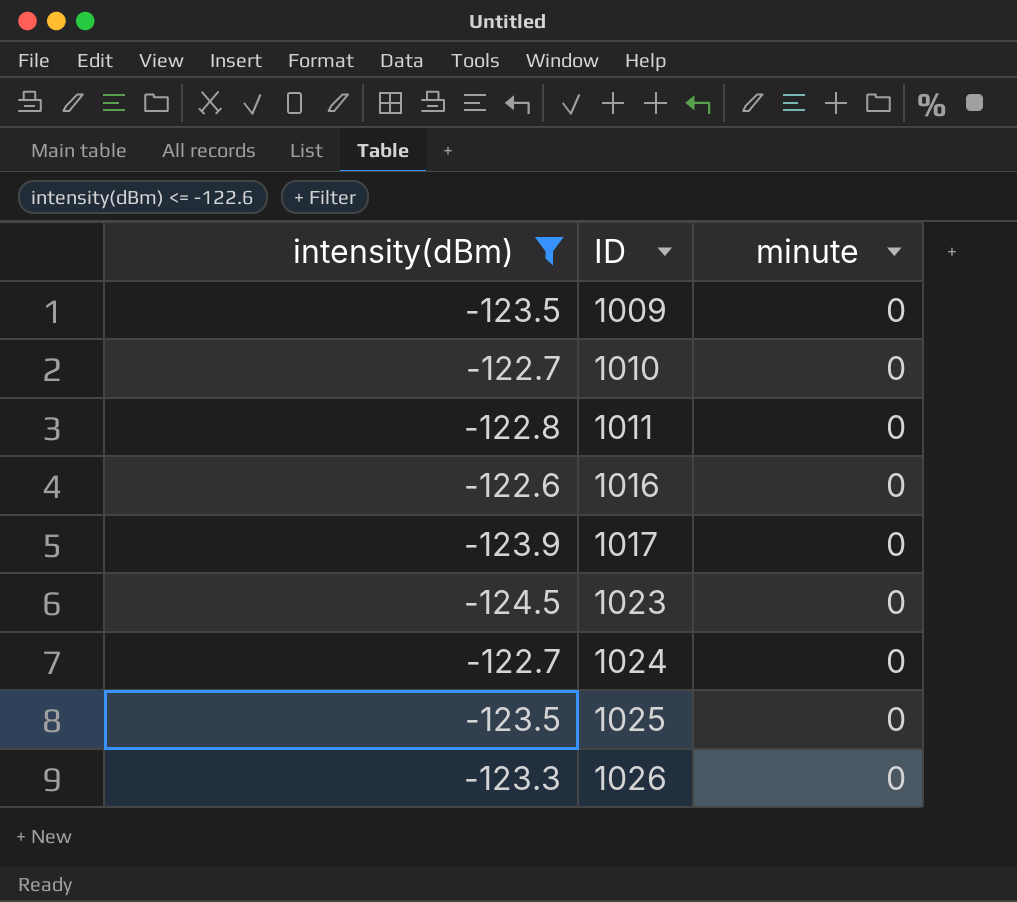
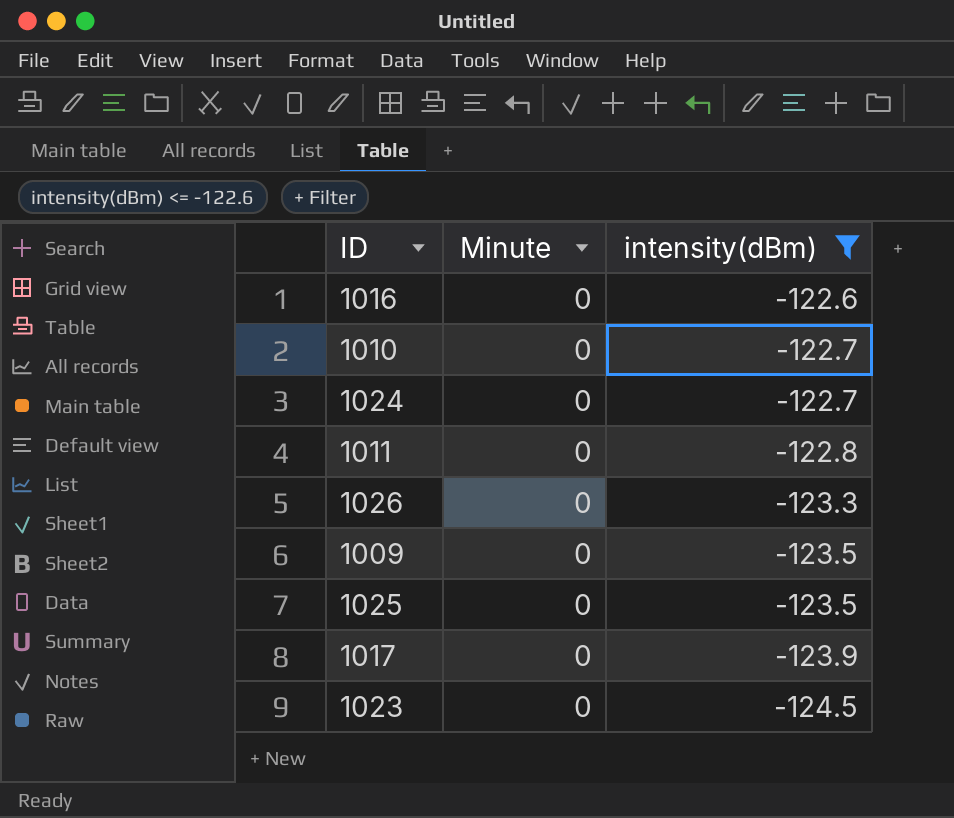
row order: ID ascending -> intensity(dBm) descending
column name: minute -> Minute
column intensity(dBm) | position: 1 -> 3

